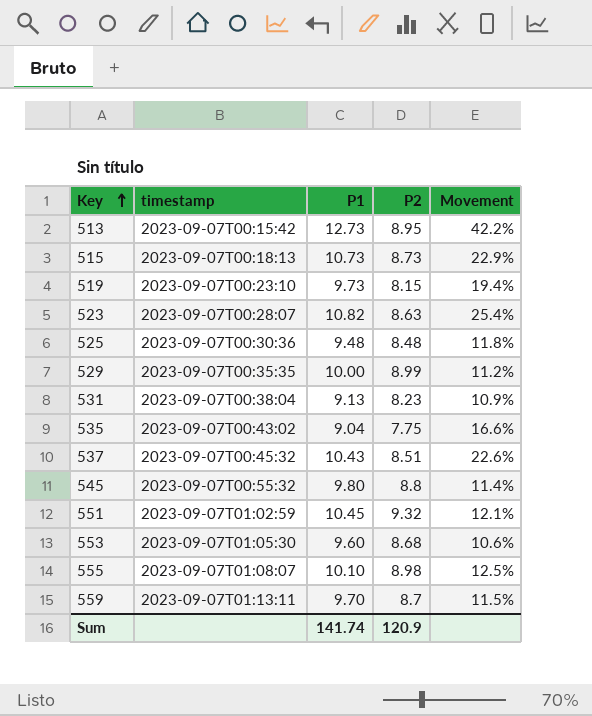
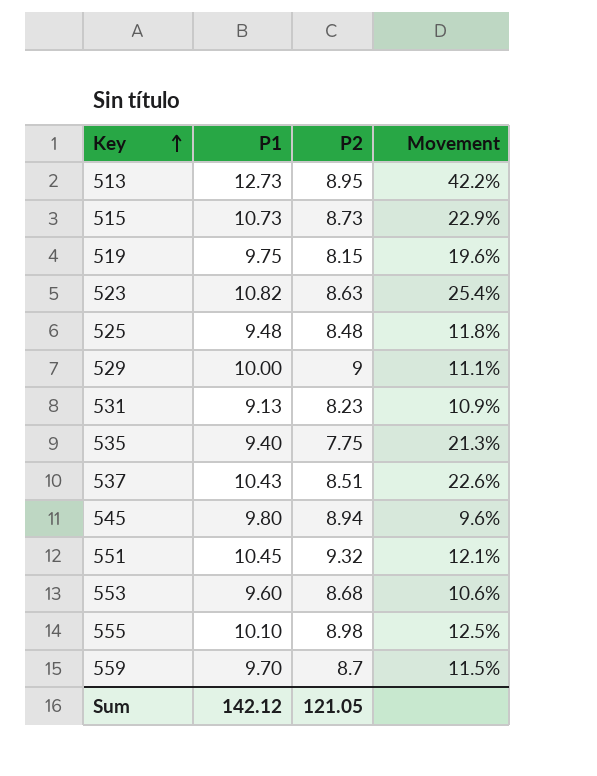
column timestamp | position: 2 -> none
519 | P1: 9.73 -> 9.75
519 | Movement: 19.4% -> 19.6%
529 | P2: 8.99 -> 9
529 | Movement: 11.2% -> 11.1%
535 | P1: 9.04 -> 9.40
535 | Movement: 16.6% -> 21.3%
545 | P2: 8.8 -> 8.94
545 | Movement: 11.4% -> 9.6%
Sum | P1: 141.74 -> 142.12
Sum | P2: 120.9 -> 121.05

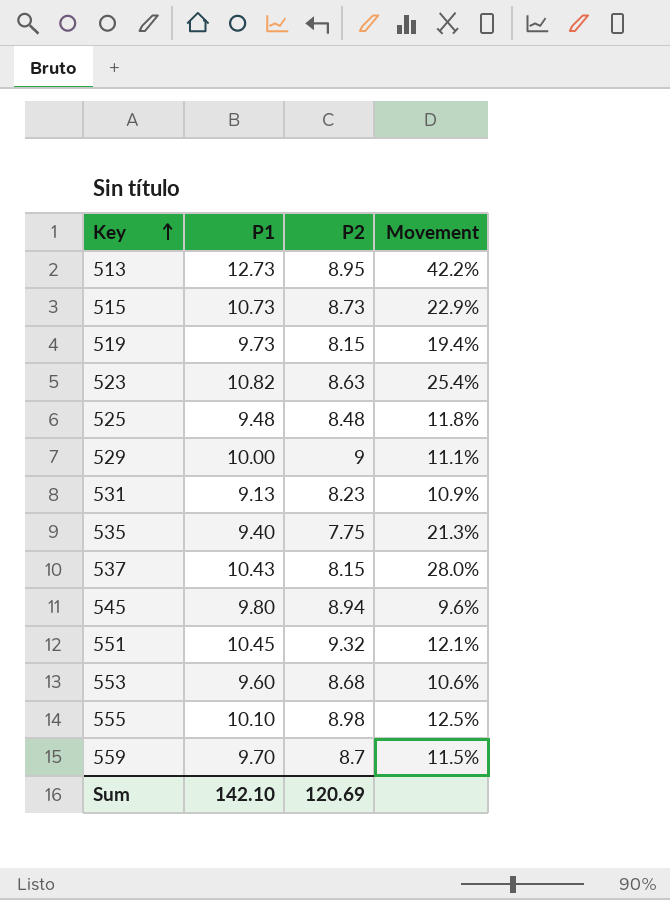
519 | P1: 9.75 -> 9.73
519 | Movement: 19.6% -> 19.4%
537 | P2: 8.51 -> 8.15
537 | Movement: 22.6% -> 28.0%
Sum | P1: 142.12 -> 142.10
Sum | P2: 121.05 -> 120.69

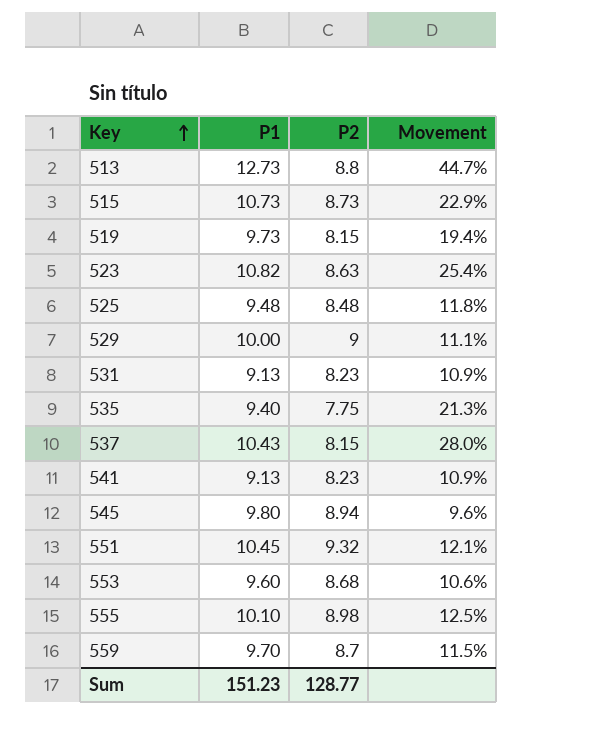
513 | P2: 8.95 -> 8.8
513 | Movement: 42.2% -> 44.7%
row 541: none -> 9.13 | 8.23 | 10.9%
Sum | P1: 142.10 -> 151.23
Sum | P2: 120.69 -> 128.77

